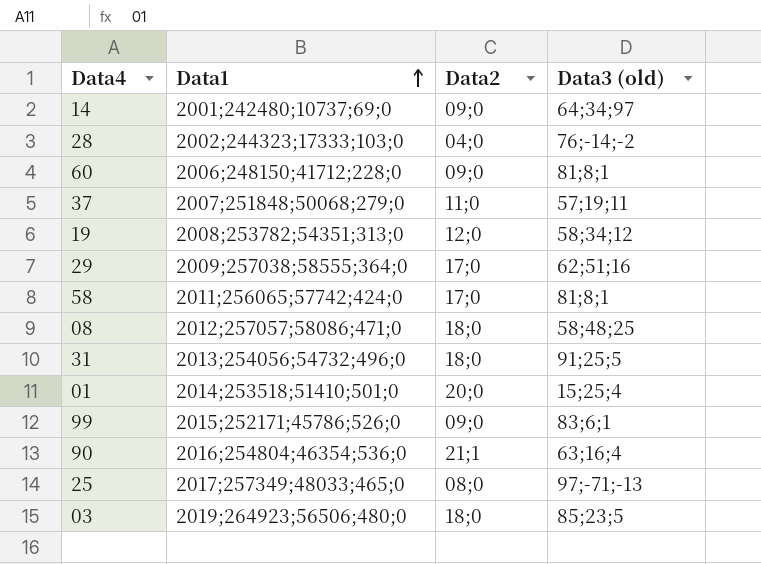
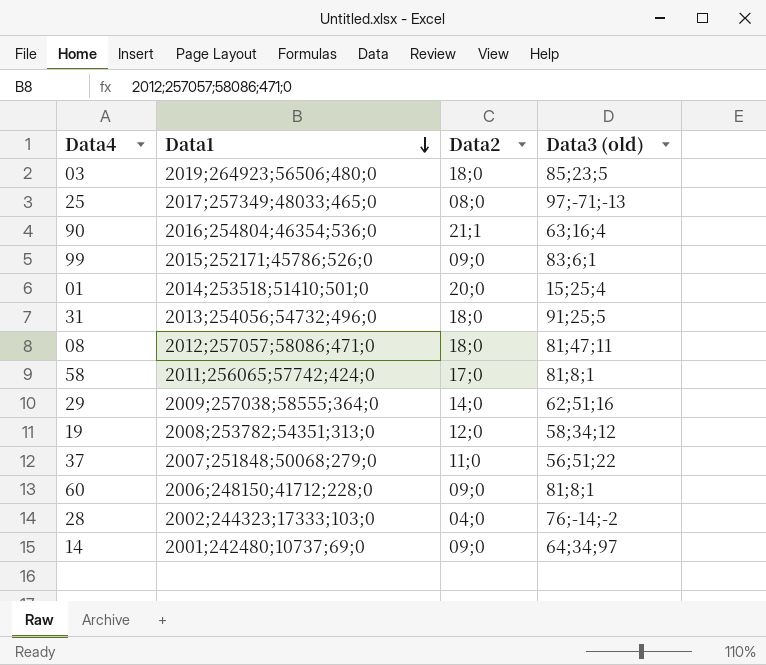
row order: Data1 ascending -> Data1 descending
08 | Data3 (old): 58;48;25 -> 81;47;11
29 | Data2: 17;0 -> 14;0
37 | Data3 (old): 57;19;11 -> 56;51;22

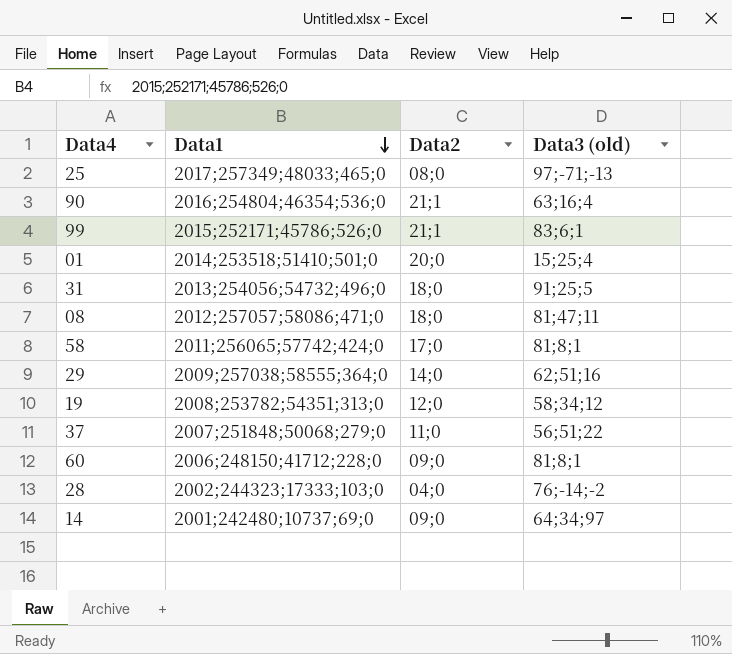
row 03: 2019;264923;56506;480;0 | 18;0 | 85;23;5 -> none
99 | Data2: 09;0 -> 21;1

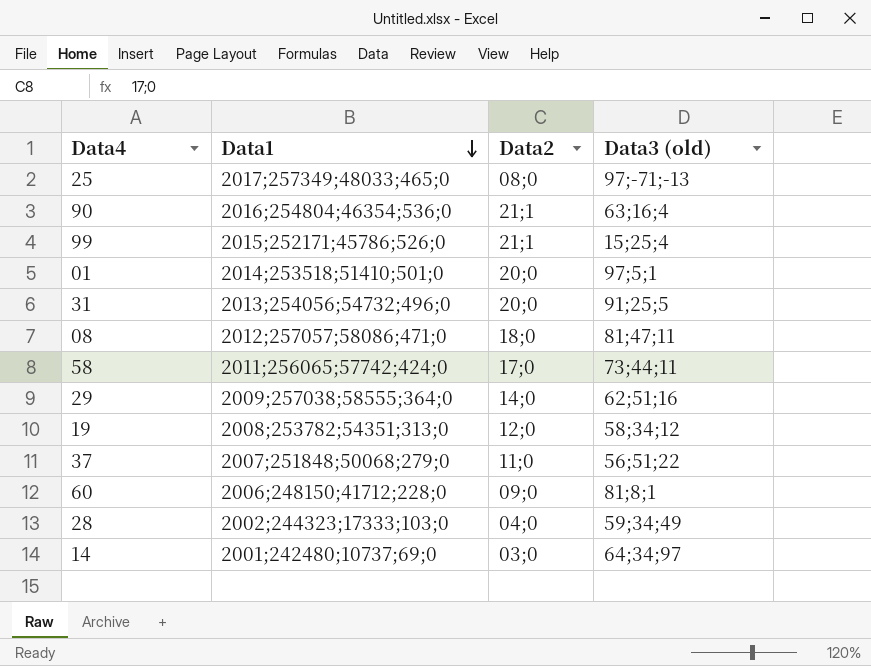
99 | Data3 (old): 83;6;1 -> 15;25;4
01 | Data3 (old): 15;25;4 -> 97;5;1
31 | Data2: 18;0 -> 20;0
58 | Data3 (old): 81;8;1 -> 73;44;11
28 | Data3 (old): 76;-14;-2 -> 59;34;49
14 | Data2: 09;0 -> 03;0

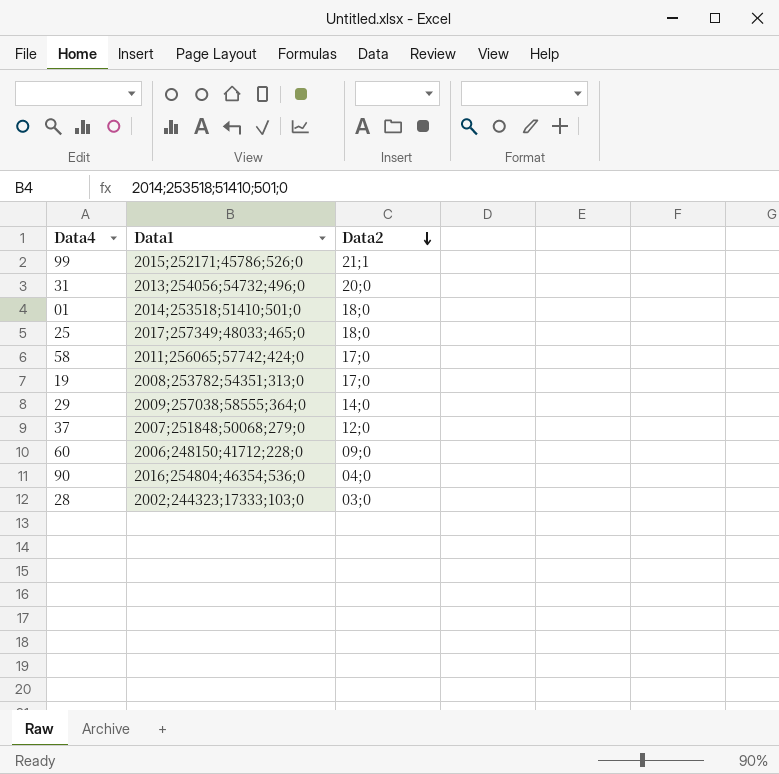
row order: Data1 descending -> Data2 descending
column Data3 (old) | position: 4 -> none
row 08: 2012;257057;58086;471;0 | 18;0 | 81;47;11 -> none
row 14: 2001;242480;10737;69;0 | 03;0 | 64;34;97 -> none
01 | Data2: 20;0 -> 18;0
25 | Data2: 08;0 -> 18;0
19 | Data2: 12;0 -> 17;0
37 | Data2: 11;0 -> 12;0
90 | Data2: 21;1 -> 04;0
28 | Data2: 04;0 -> 03;0

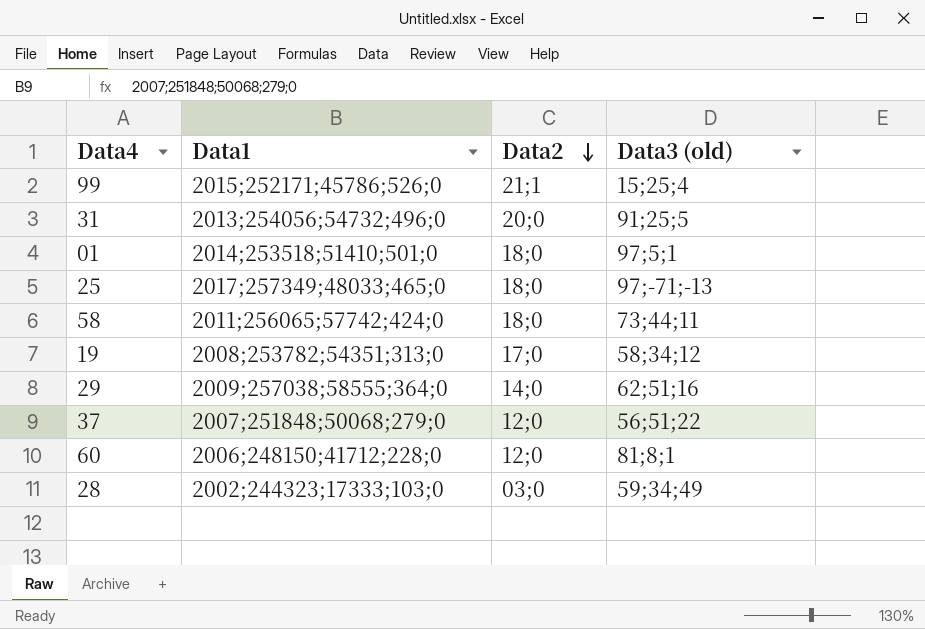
column Data3 (old) | position: none -> 4
row 90: 2016;254804;46354;536;0 | 04;0 -> none
58 | Data2: 17;0 -> 18;0
60 | Data2: 09;0 -> 12;0

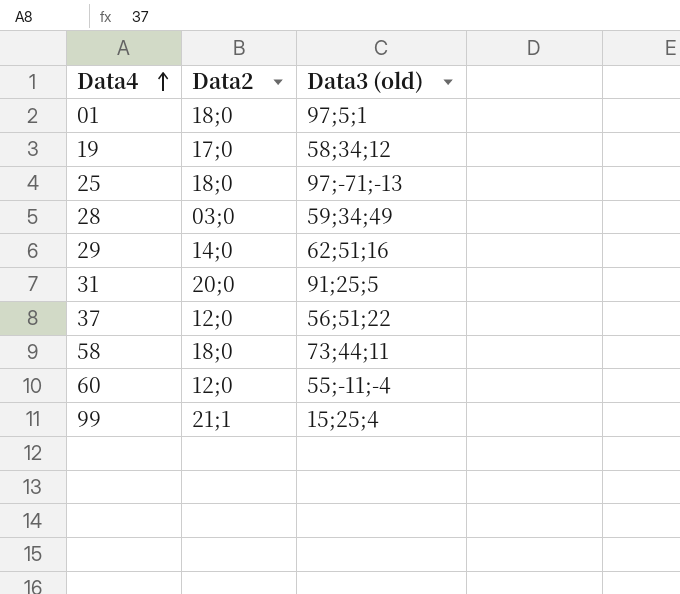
row order: Data2 descending -> Data4 ascending
column Data1 | position: 2 -> none
60 | Data3 (old): 81;8;1 -> 55;-11;-4

